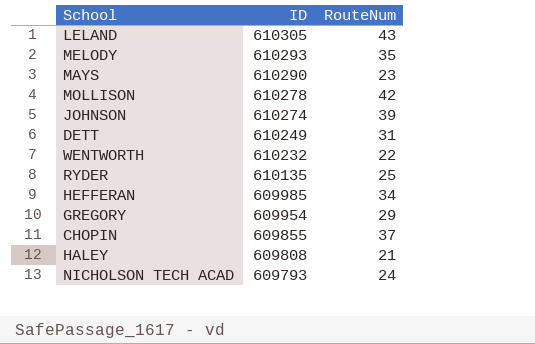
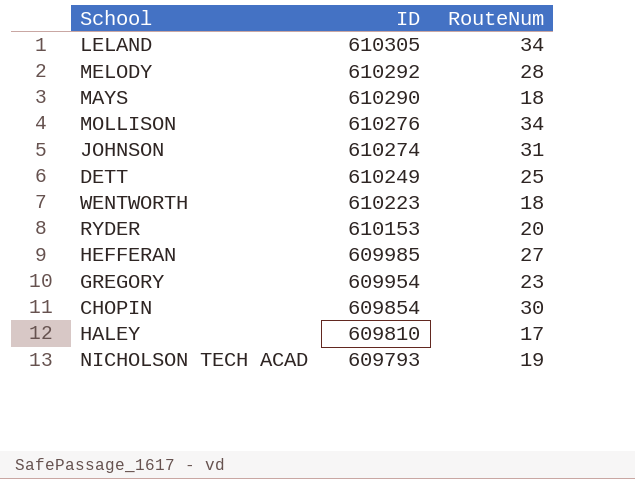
LELAND | RouteNum: 43 -> 34
MELODY | ID: 610293 -> 610292
MELODY | RouteNum: 35 -> 28
MAYS | RouteNum: 23 -> 18
MOLLISON | ID: 610278 -> 610276
MOLLISON | RouteNum: 42 -> 34
JOHNSON | RouteNum: 39 -> 31
DETT | RouteNum: 31 -> 25
WENTWORTH | ID: 610232 -> 610223
WENTWORTH | RouteNum: 22 -> 18
RYDER | ID: 610135 -> 610153
RYDER | RouteNum: 25 -> 20
HEFFERAN | RouteNum: 34 -> 27
GREGORY | RouteNum: 29 -> 23
CHOPIN | ID: 609855 -> 609854
CHOPIN | RouteNum: 37 -> 30
HALEY | ID: 609808 -> 609810
HALEY | RouteNum: 21 -> 17
NICHOLSON TECH ACAD | RouteNum: 24 -> 19

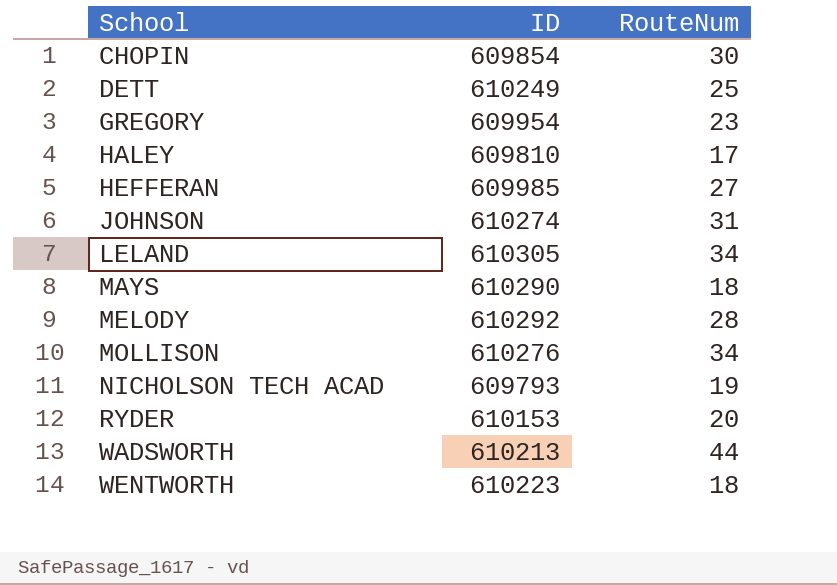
row order: ID descending -> School ascending
row WADSWORTH: none -> 610213 | 44

